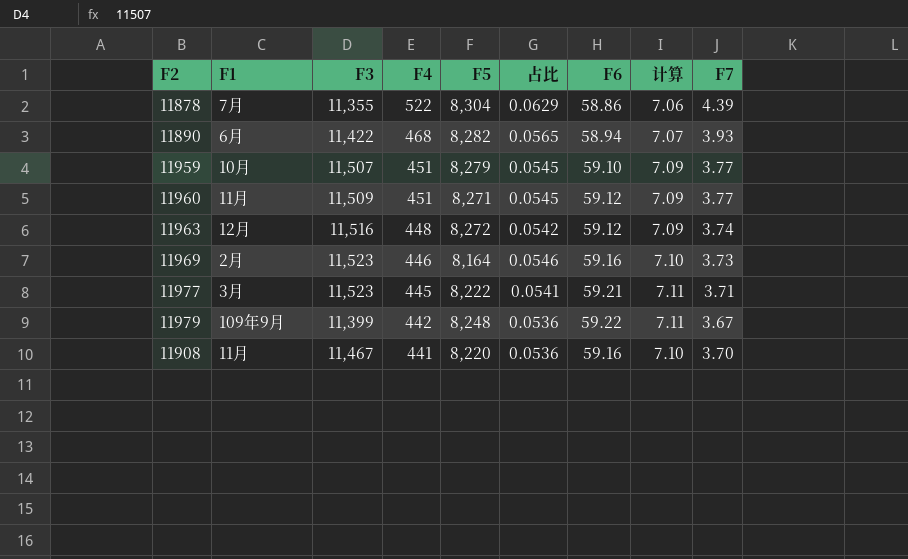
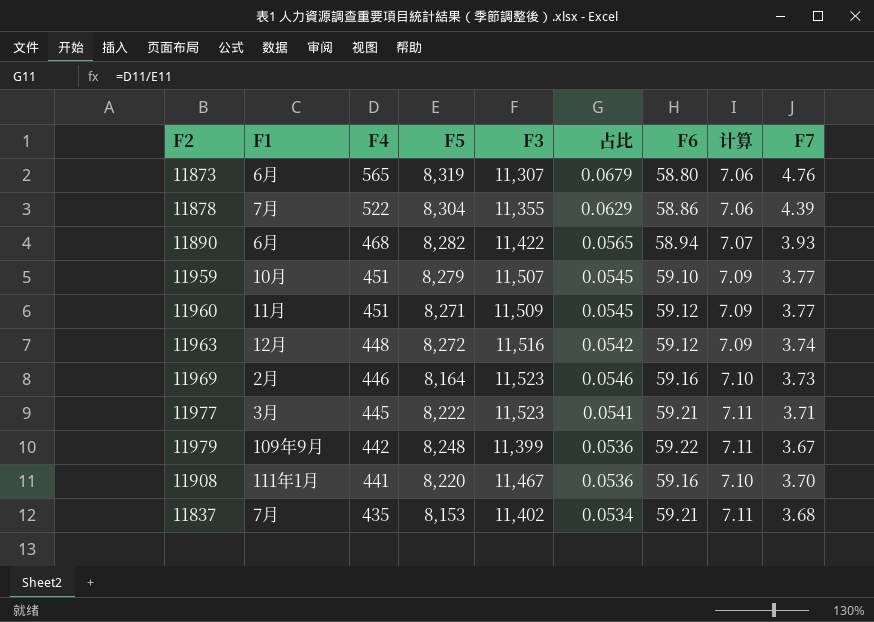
column F3 | position: 3 -> 5
row 11873: none -> 6月 | 565 | 8,319 | 11,307 | 0.0679 | 58.80 | 7.06 | 4.76
11908 | F1: 11月 -> 111年1月
row 11837: none -> 7月 | 435 | 8,153 | 11,402 | 0.0534 | 59.21 | 7.11 | 3.68

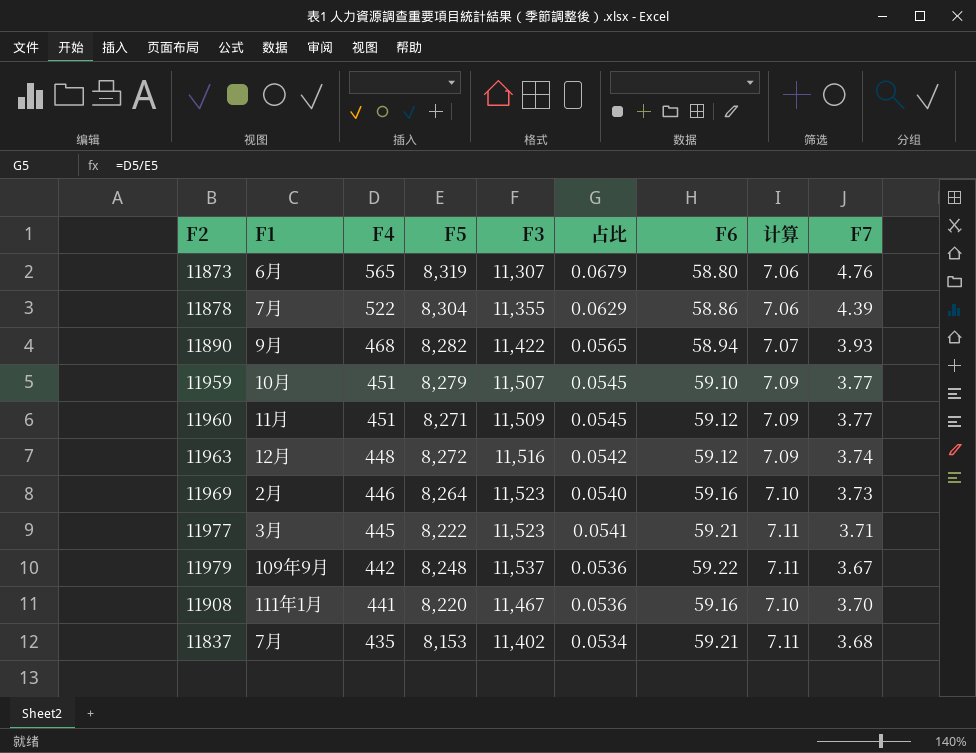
11890 | F1: 6月 -> 9月
11969 | F5: 8,164 -> 8,264
11969 | 占比: 0.0546 -> 0.0540
11979 | F3: 11,399 -> 11,537

